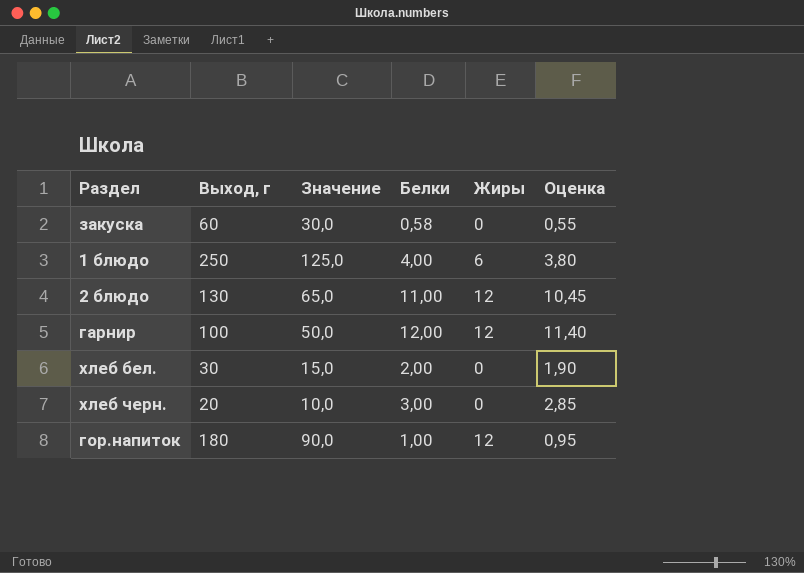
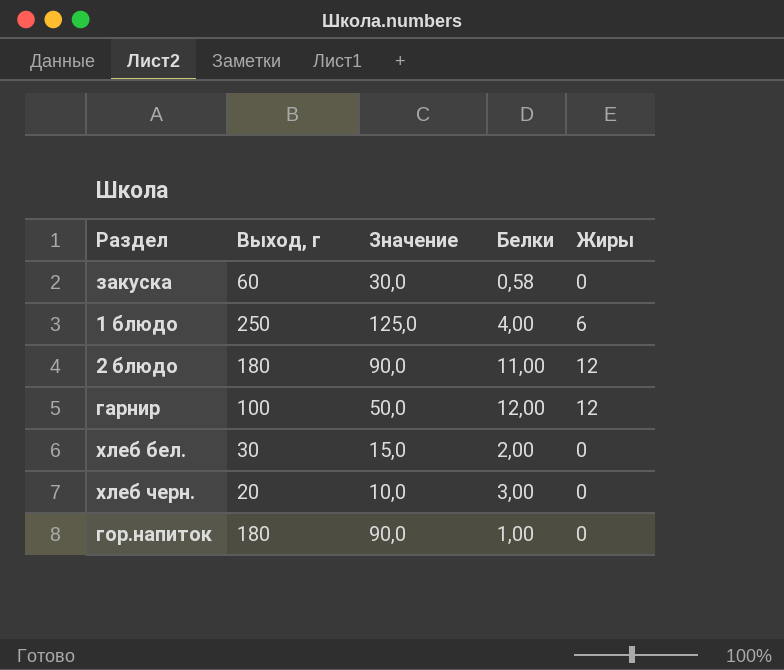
column Оценка | formula: [Белки] * 0,95 -> none
2 блюдо | Выход, г: 130 -> 180
2 блюдо | Значение: 65,0 -> 90,0
гор.напиток | Жиры: 12 -> 0

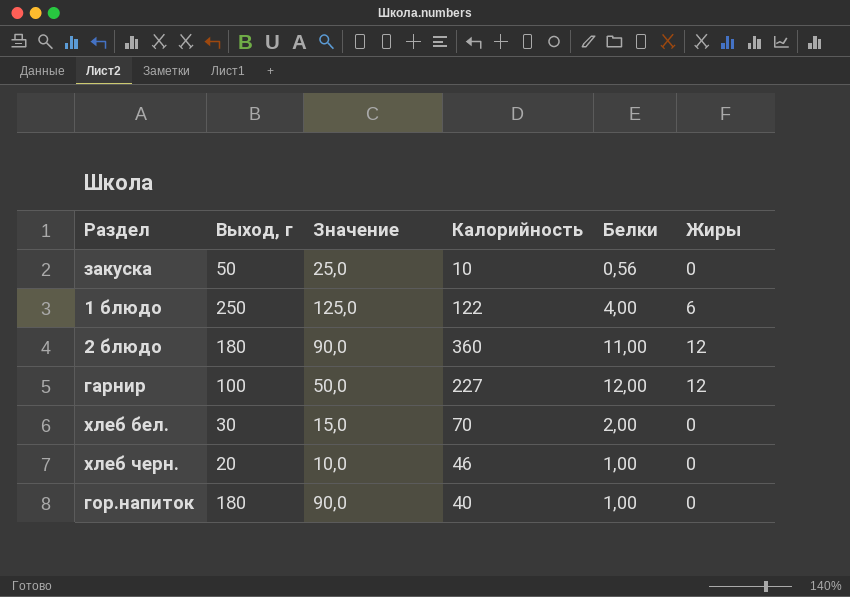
column Калорийность | position: none -> 4
закуска | Выход, г: 60 -> 50
закуска | Значение: 30,0 -> 25,0
закуска | Белки: 0,58 -> 0,56
хлеб черн. | Белки: 3,00 -> 1,00

